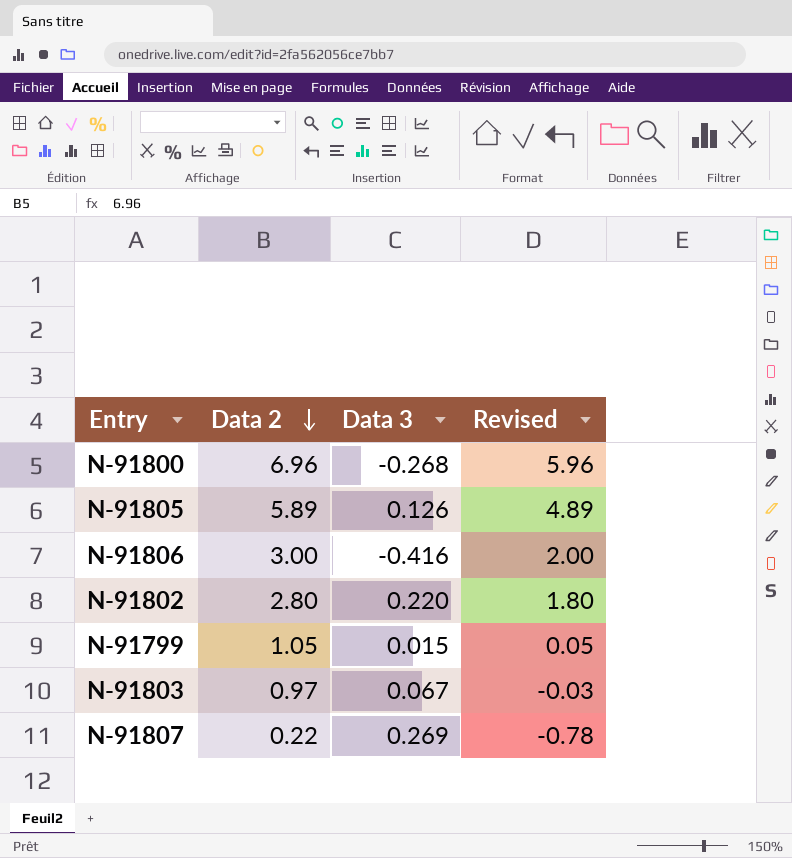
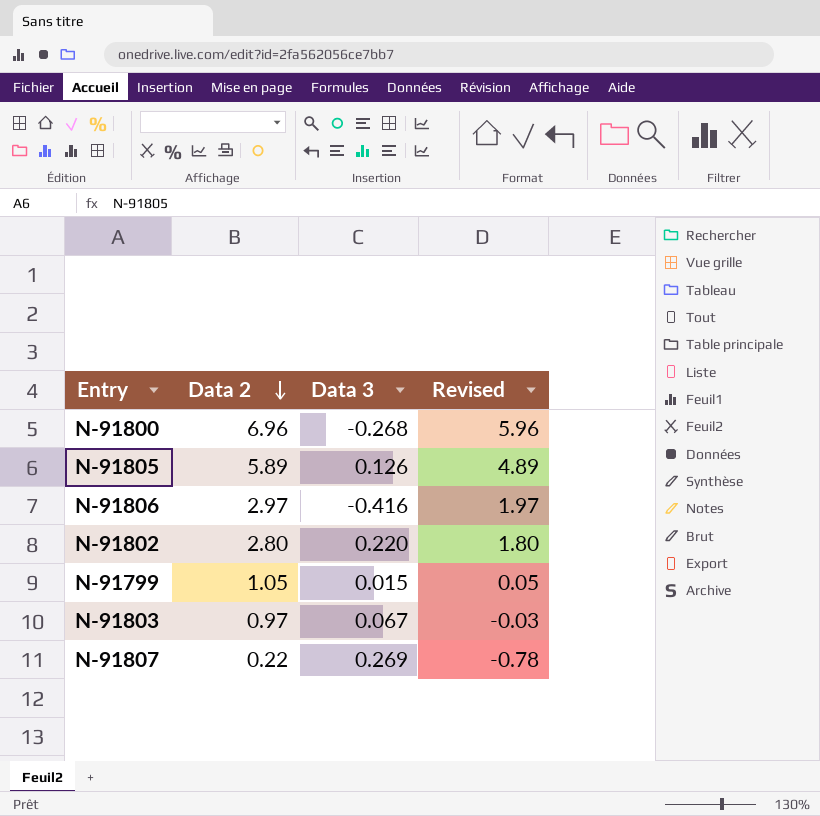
N-91806 | Data 2: 3.00 -> 2.97
N-91806 | Revised: 2.00 -> 1.97

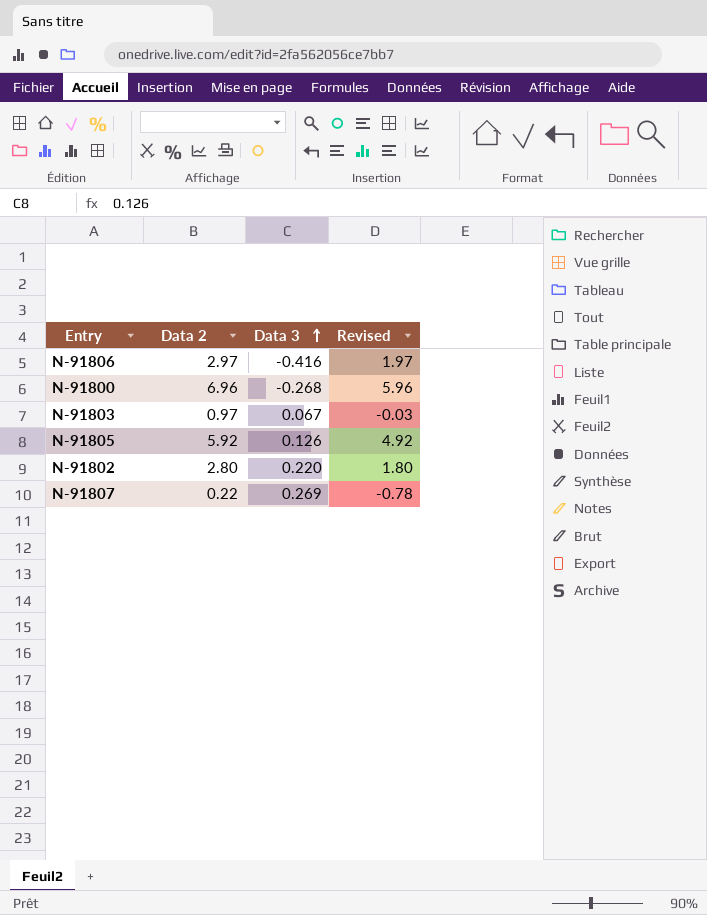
row order: Data 2 descending -> Data 3 ascending
row N-91799: 1.05 | 0.015 | 0.05 -> none
N-91805 | Data 2: 5.89 -> 5.92
N-91805 | Revised: 4.89 -> 4.92

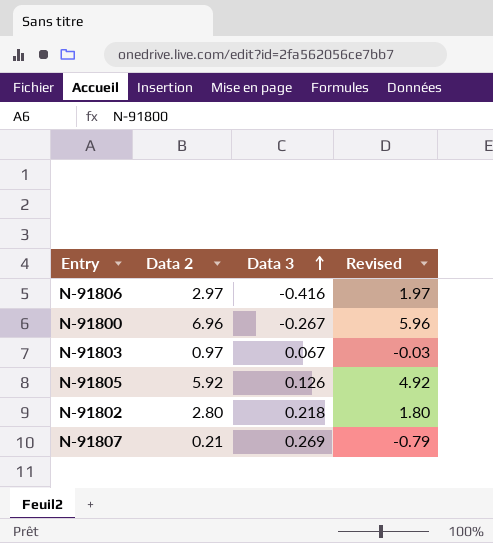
N-91800 | Data 3: -0.268 -> -0.267
N-91802 | Data 3: 0.220 -> 0.218
N-91807 | Data 2: 0.22 -> 0.21
N-91807 | Revised: -0.78 -> -0.79

